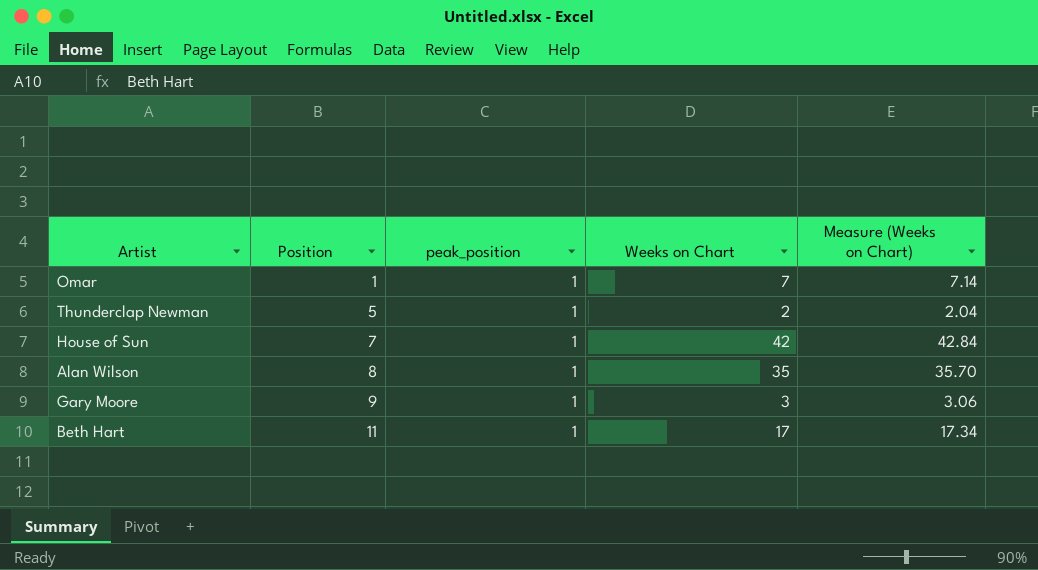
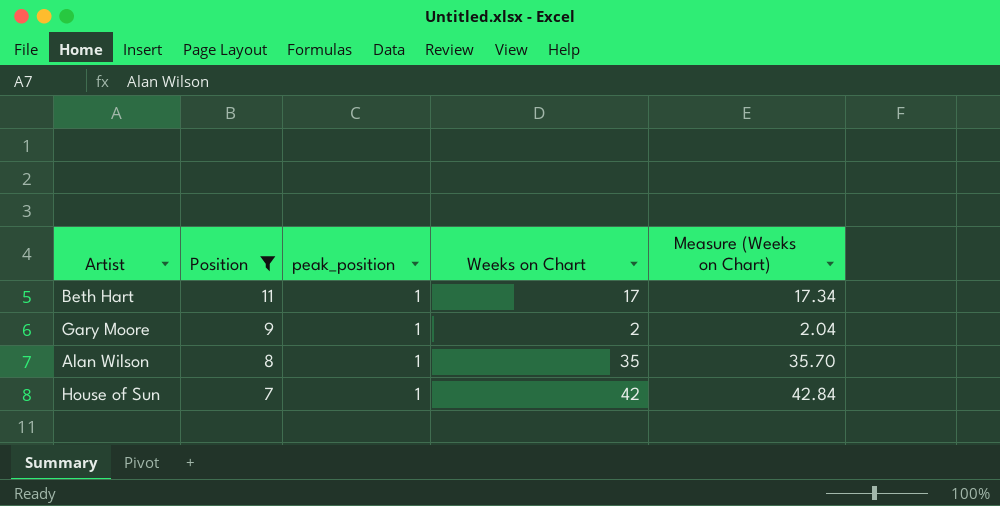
filter: none -> Position >= 7
row order: Position ascending -> Position descending
Gary Moore | Weeks on Chart: 3 -> 2
Gary Moore | Measure (Weeks on Chart): 3.06 -> 2.04

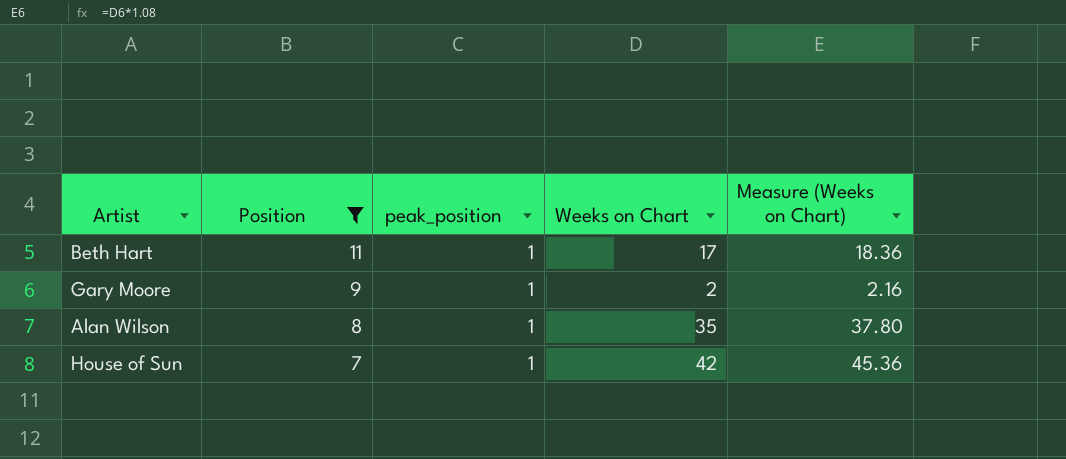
column Measure (Weeks on Chart) | formula: [Weeks on Chart] * 1.02 -> [Weeks on Chart] * 1.08

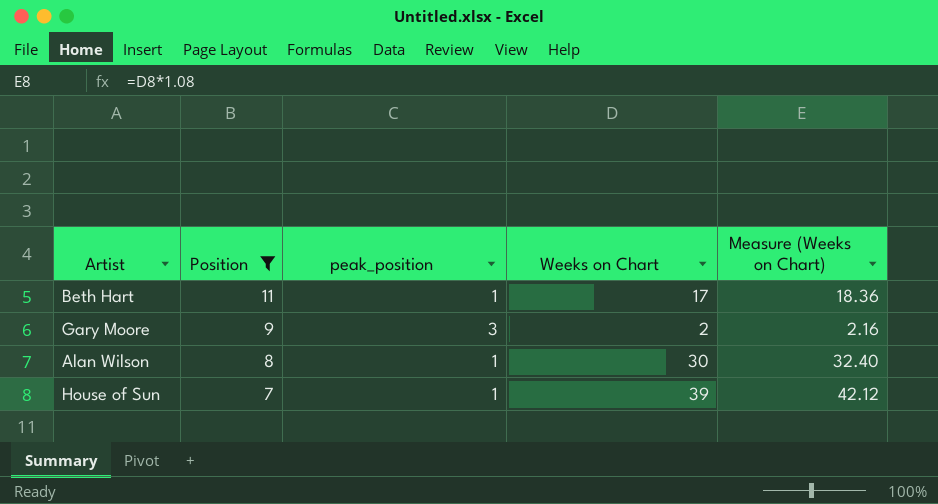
Gary Moore | peak_position: 1 -> 3
Alan Wilson | Weeks on Chart: 35 -> 30
Alan Wilson | Measure (Weeks on Chart): 37.80 -> 32.40
House of Sun | Weeks on Chart: 42 -> 39
House of Sun | Measure (Weeks on Chart): 45.36 -> 42.12

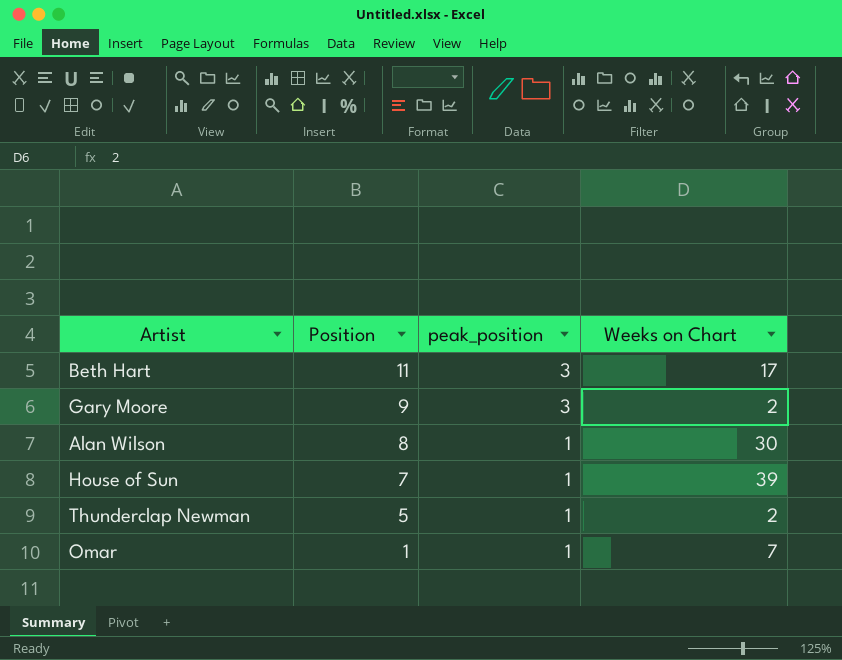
filter: Position >= 7 -> none
column Measure (Weeks on Chart) | formula: [Weeks on Chart] * 1.08 -> none
Beth Hart | peak_position: 1 -> 3

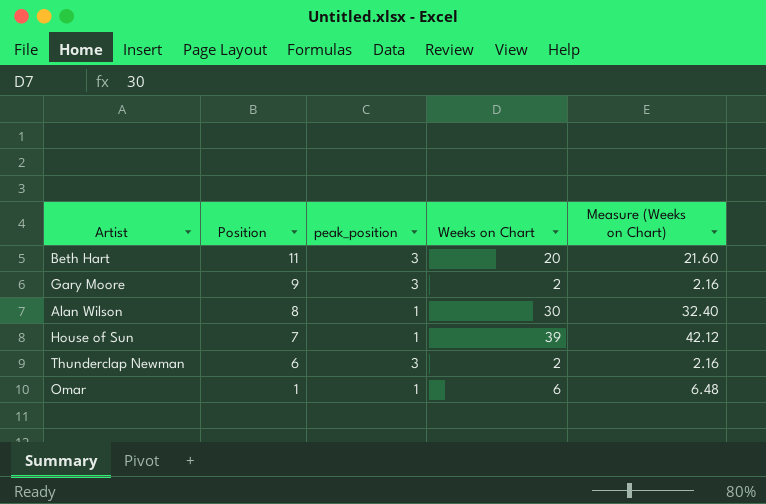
column Measure (Weeks on Chart) | formula: none -> [Weeks on Chart] * 1.08
Beth Hart | Weeks on Chart: 17 -> 20
Thunderclap Newman | Position: 5 -> 6
Thunderclap Newman | peak_position: 1 -> 3
Omar | Weeks on Chart: 7 -> 6

